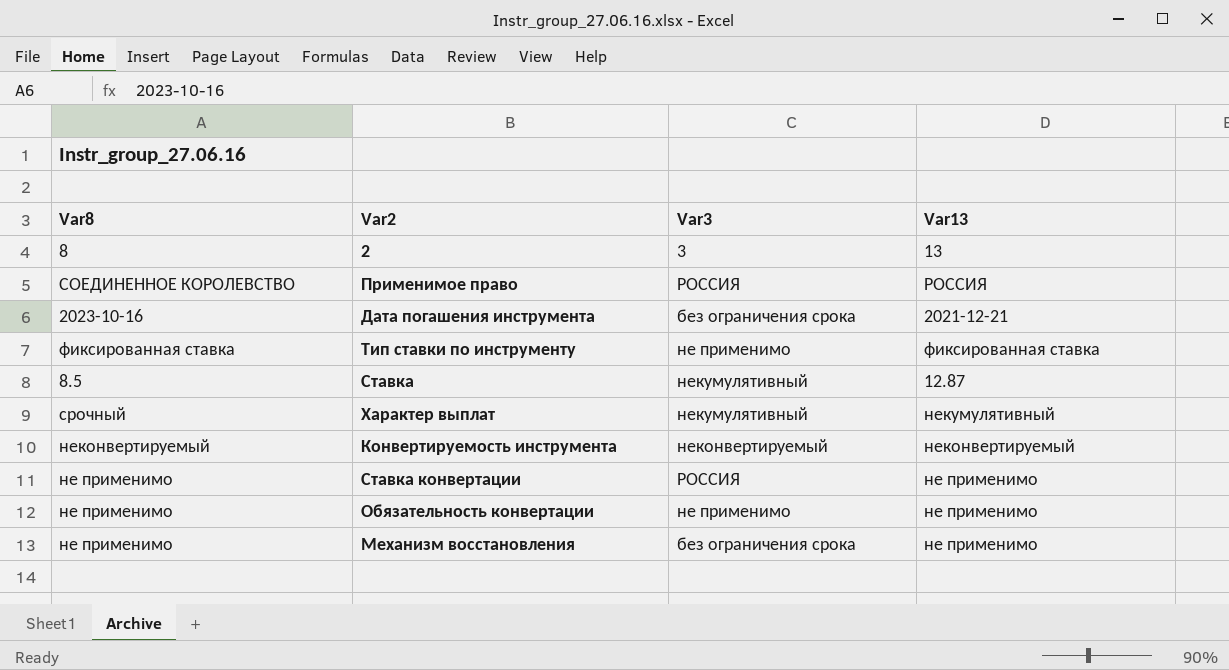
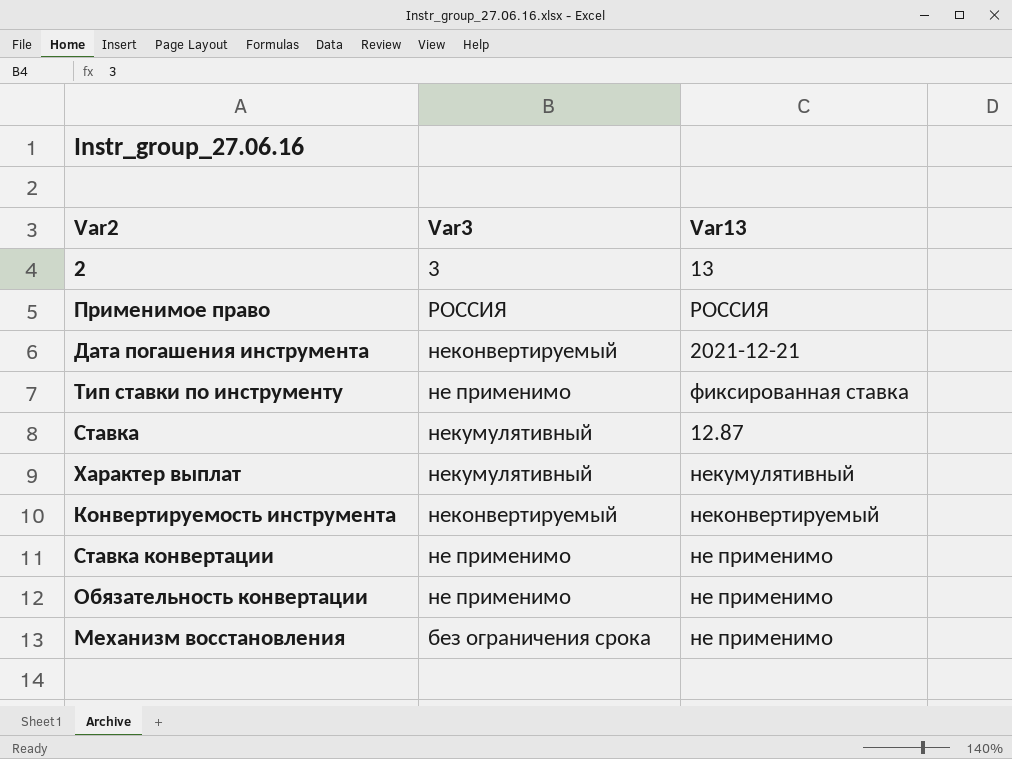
column Var8 | position: 1 -> none
Дата погашения инструмента | Var3: без ограничения срока -> неконвертируемый
Ставка конвертации | Var3: РОССИЯ -> не применимо

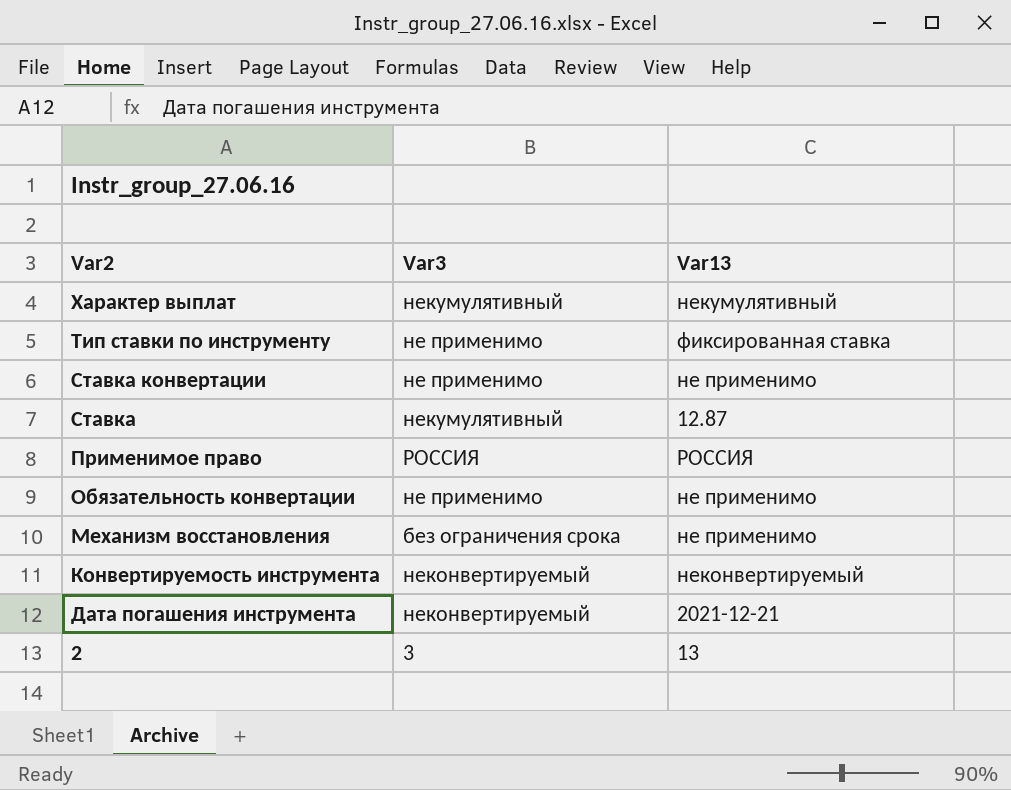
row order: none -> Var2 descending

